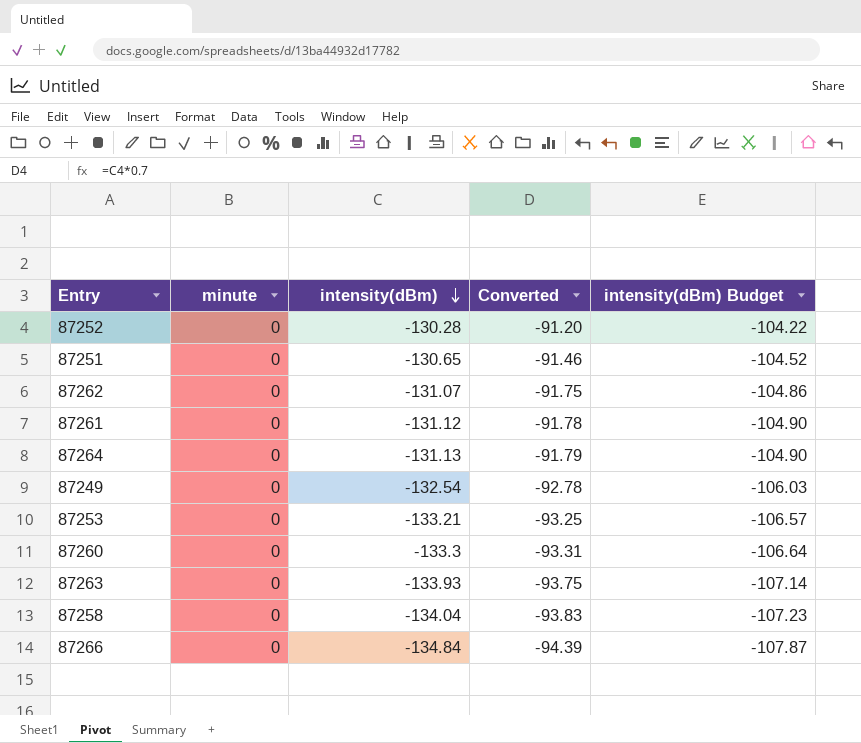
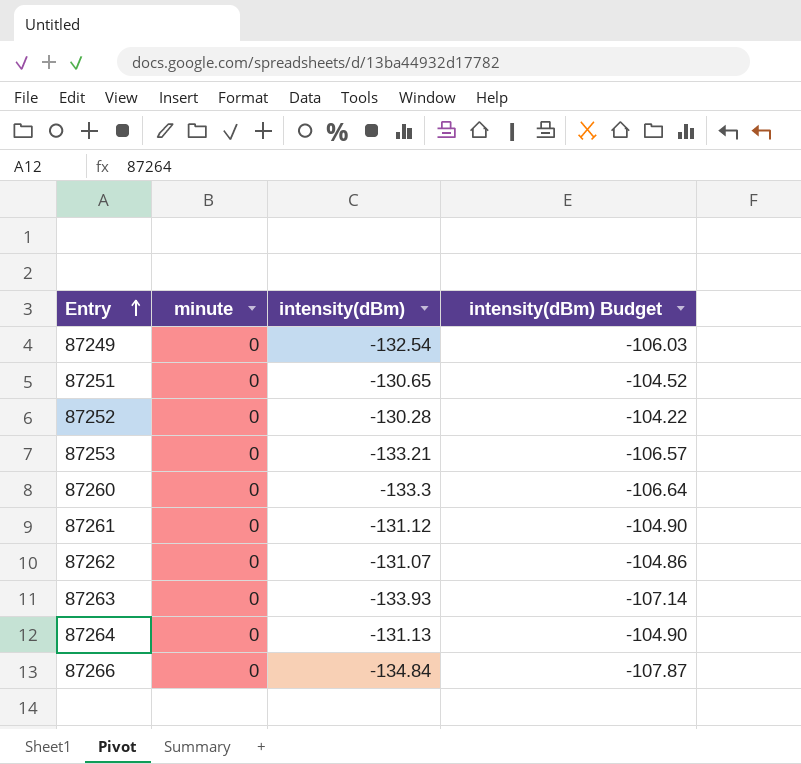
row order: intensity(dBm) descending -> Entry ascending
column Converted | formula: [intensity(dBm)] * 0.7 -> none
row 87258: 0 | -134.04 | -93.83 | -107.23 -> none

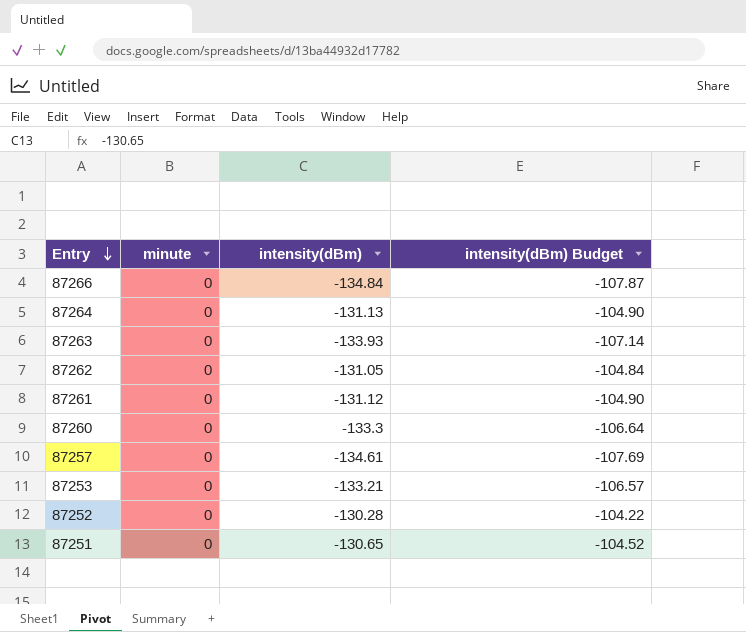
row order: Entry ascending -> Entry descending
row 87249: 0 | -132.54 | -106.03 -> none
87262 | intensity(dBm): -131.07 -> -131.05
87262 | intensity(dBm) Budget: -104.86 -> -104.84
row 87257: none -> 0 | -134.61 | -107.69

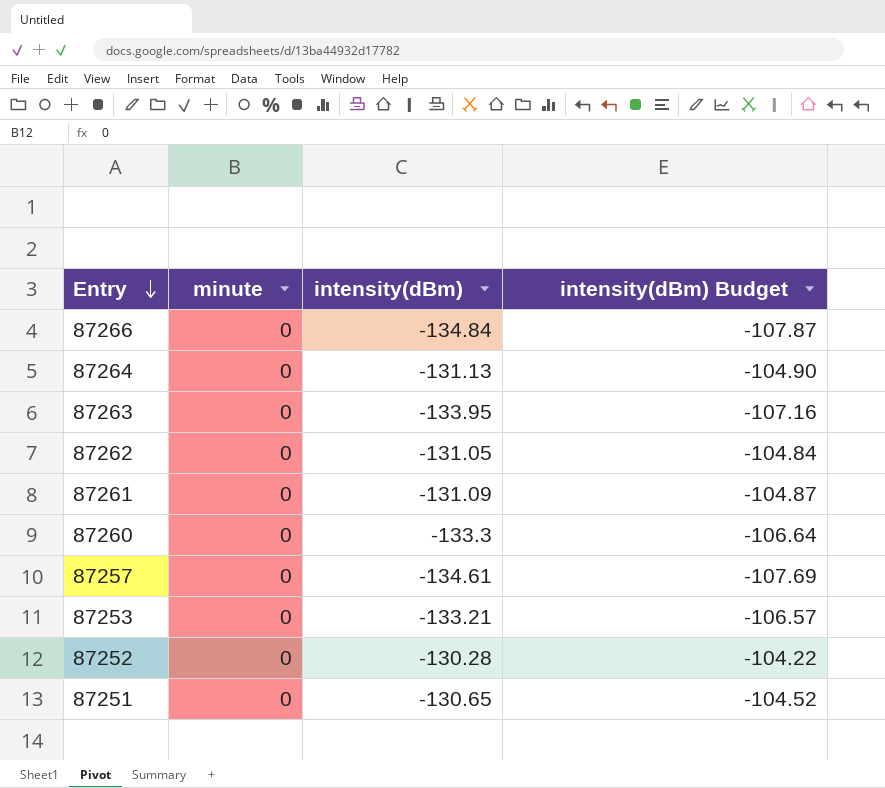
87263 | intensity(dBm): -133.93 -> -133.95
87263 | intensity(dBm) Budget: -107.14 -> -107.16
87261 | intensity(dBm): -131.12 -> -131.09
87261 | intensity(dBm) Budget: -104.90 -> -104.87

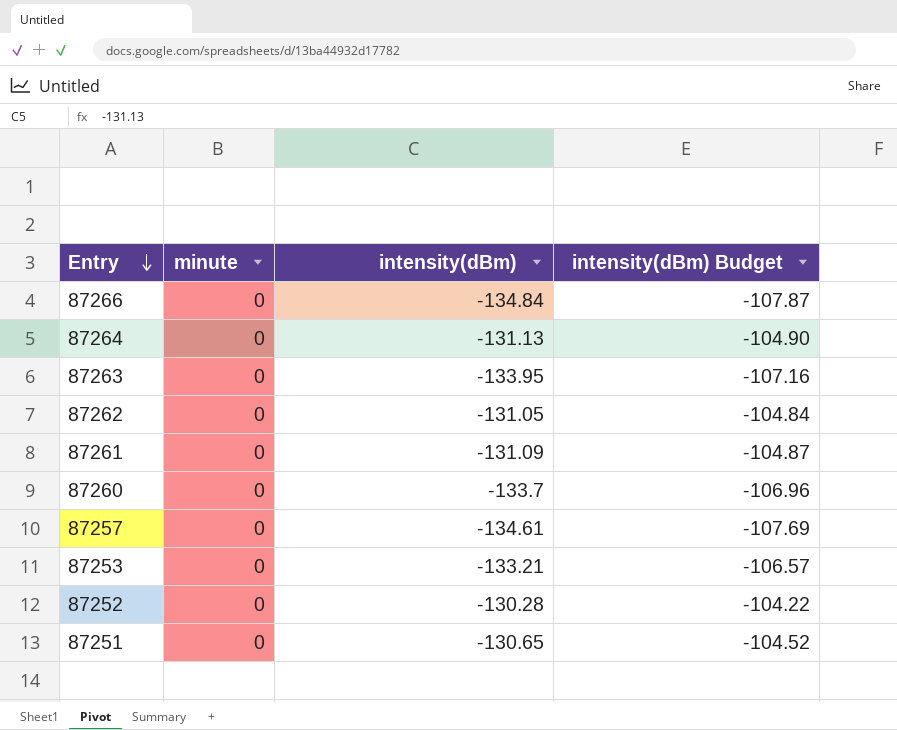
87260 | intensity(dBm): -133.3 -> -133.7
87260 | intensity(dBm) Budget: -106.64 -> -106.96

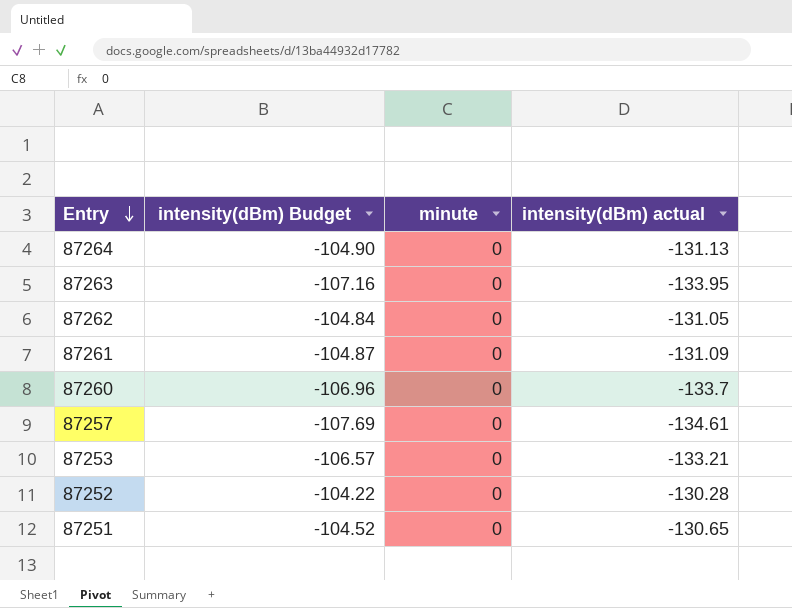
column intensity(dBm) Budget | position: 4 -> 2
column name: intensity(dBm) -> intensity(dBm) actual
row 87266: 0 | -134.84 | -107.87 -> none

